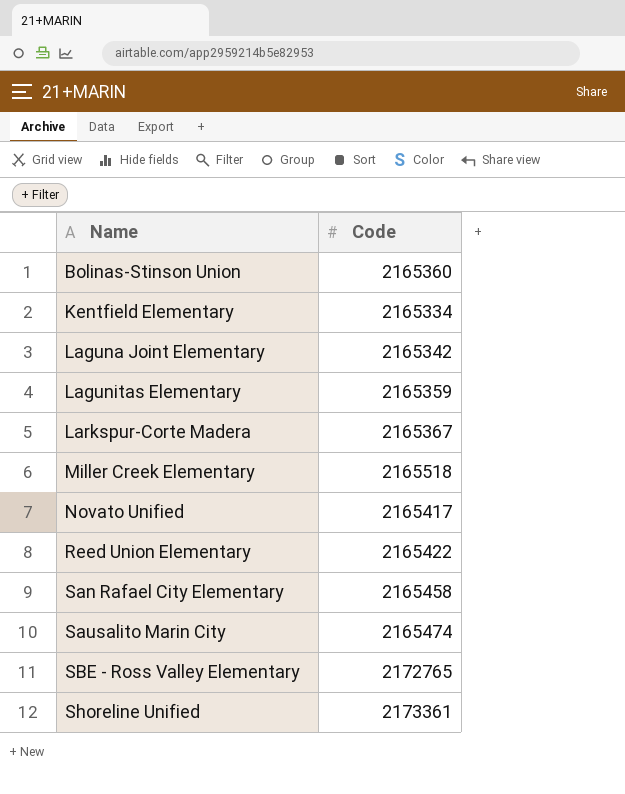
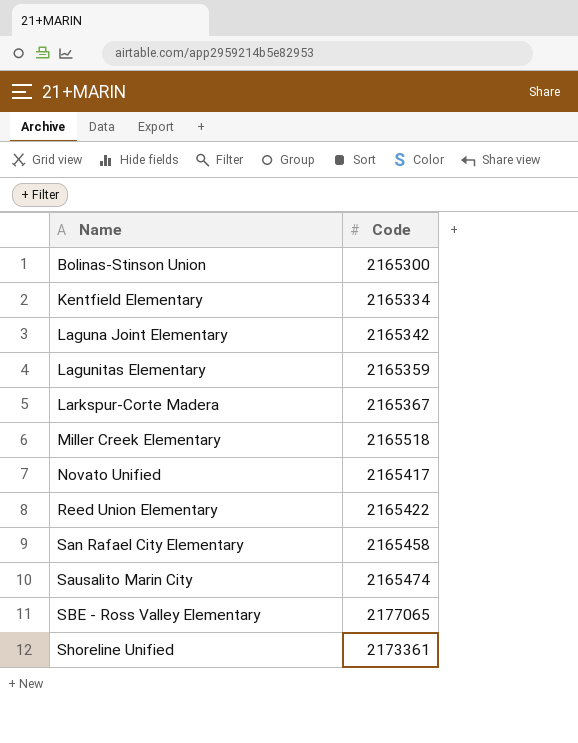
Bolinas-Stinson Union | Code: 2165360 -> 2165300
SBE - Ross Valley Elementary | Code: 2172765 -> 2177065

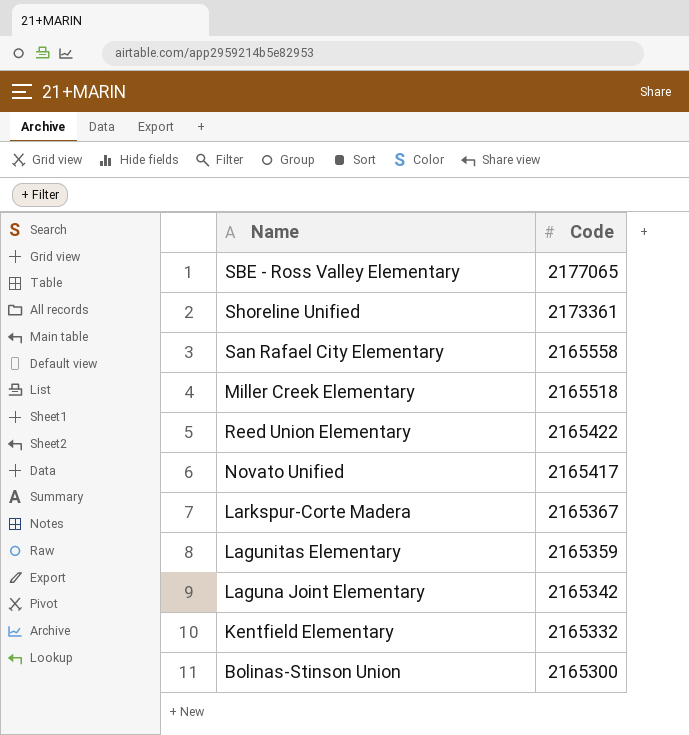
row order: Name ascending -> Code descending
row Sausalito Marin City: 2165474 -> none
San Rafael City Elementary | Code: 2165458 -> 2165558
Kentfield Elementary | Code: 2165334 -> 2165332

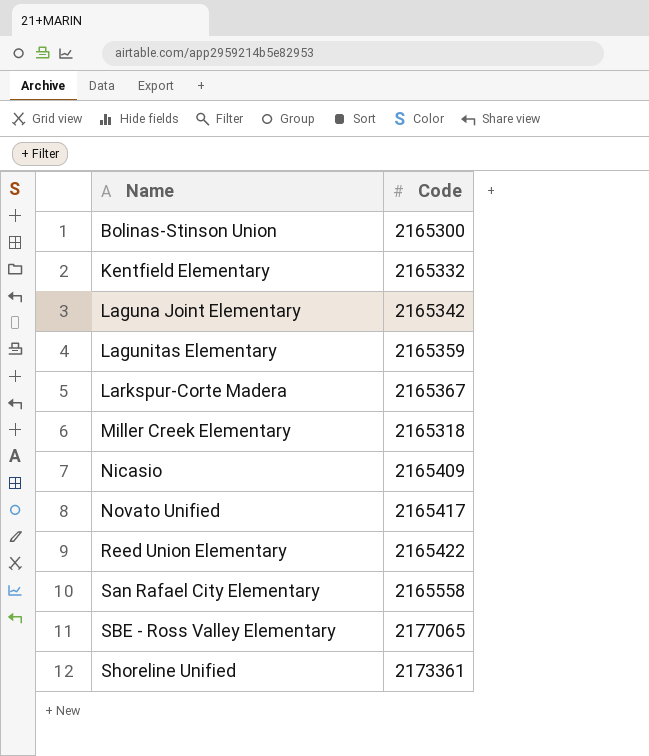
row order: Code descending -> Name ascending
Miller Creek Elementary | Code: 2165518 -> 2165318
row Nicasio: none -> 2165409

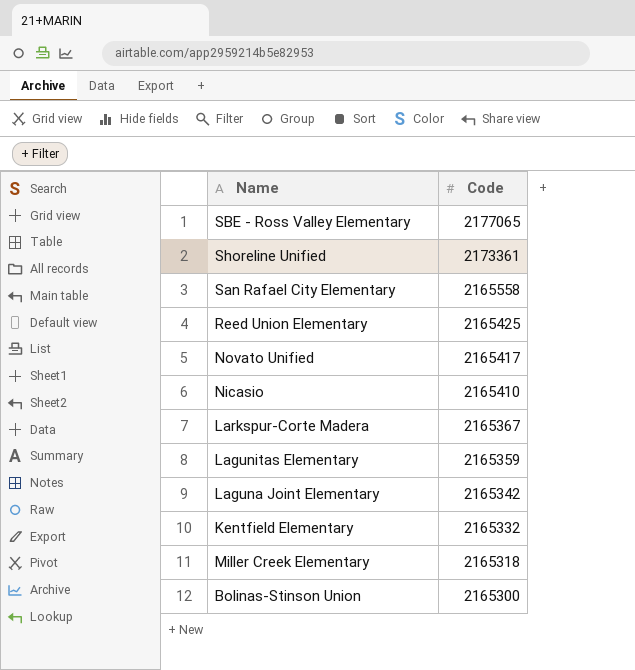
row order: Name ascending -> Code descending
Reed Union Elementary | Code: 2165422 -> 2165425
Nicasio | Code: 2165409 -> 2165410

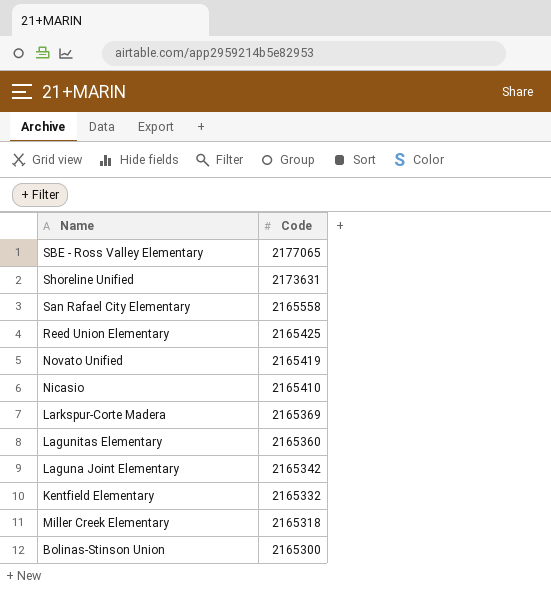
Shoreline Unified | Code: 2173361 -> 2173631
Novato Unified | Code: 2165417 -> 2165419
Larkspur-Corte Madera | Code: 2165367 -> 2165369
Lagunitas Elementary | Code: 2165359 -> 2165360

